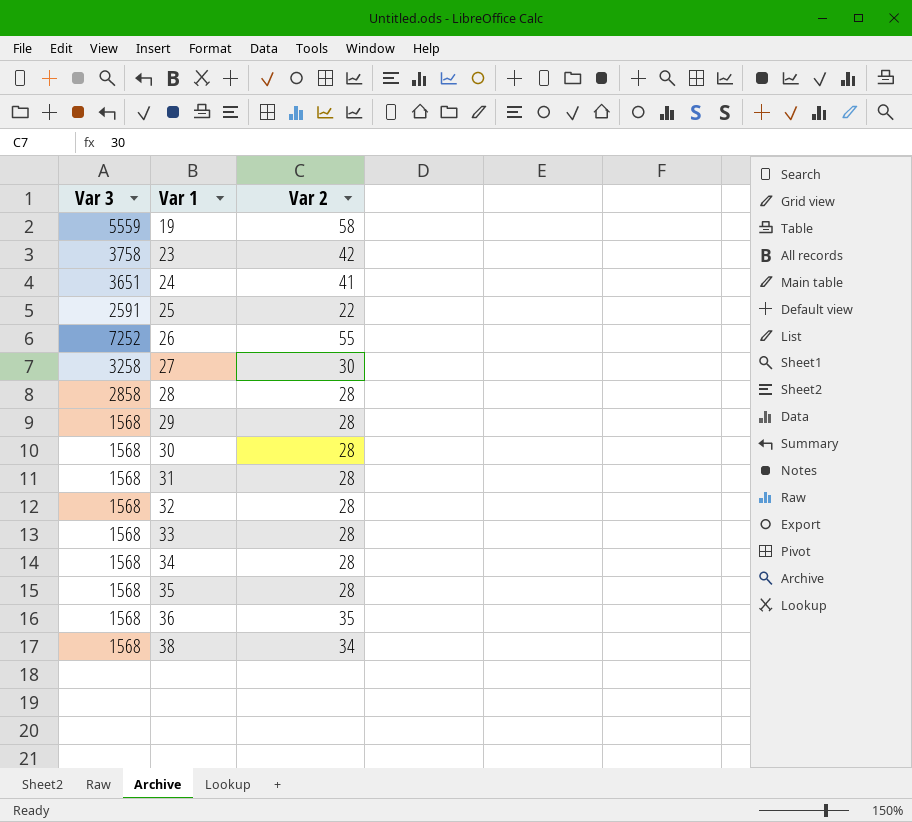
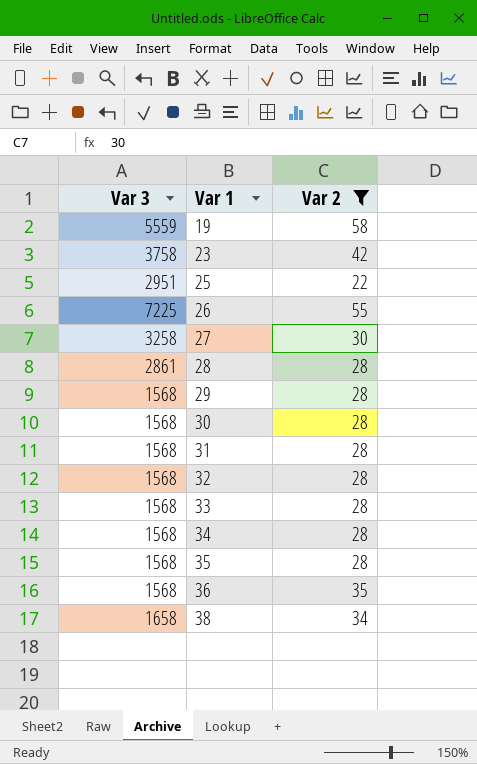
filter: none -> Var 2 != 41
25 | Var 3: 2591 -> 2951
26 | Var 3: 7252 -> 7225
28 | Var 3: 2858 -> 2861
38 | Var 3: 1568 -> 1658

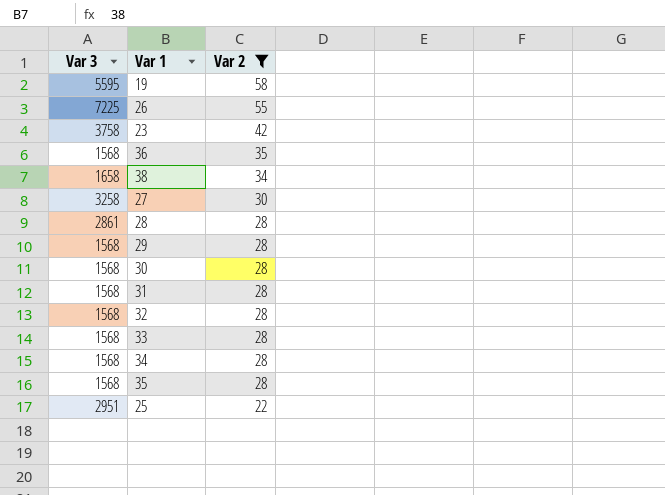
row order: Var 1 ascending -> Var 2 descending
19 | Var 3: 5559 -> 5595

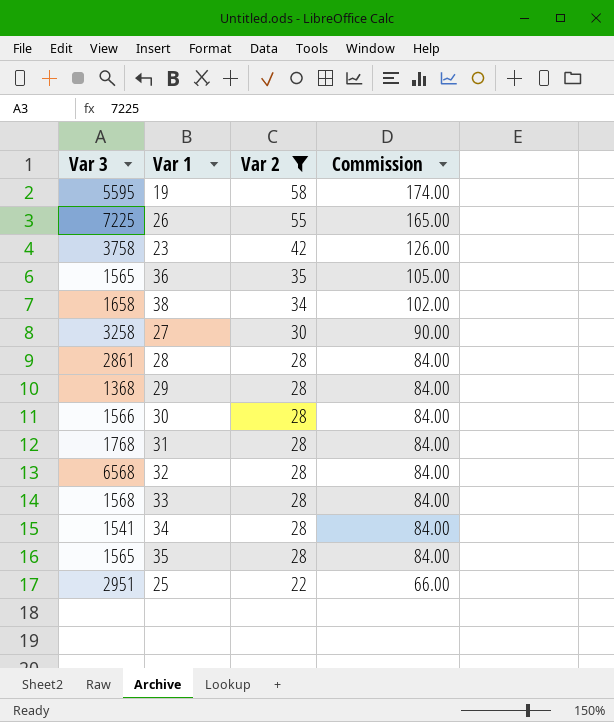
column Commission | formula: none -> [Var 2] * 3
36 | Var 3: 1568 -> 1565
29 | Var 3: 1568 -> 1368
30 | Var 3: 1568 -> 1566
31 | Var 3: 1568 -> 1768
32 | Var 3: 1568 -> 6568
34 | Var 3: 1568 -> 1541
35 | Var 3: 1568 -> 1565

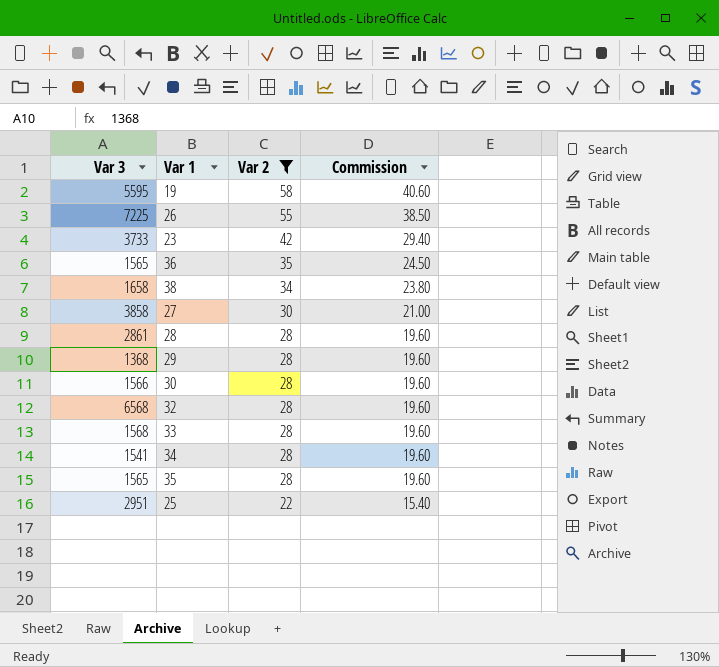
column Commission | formula: [Var 2] * 3 -> [Var 2] * 0.7
row 31: 1768 | 28 | 84.00 -> none
23 | Var 3: 3758 -> 3733
27 | Var 3: 3258 -> 3858

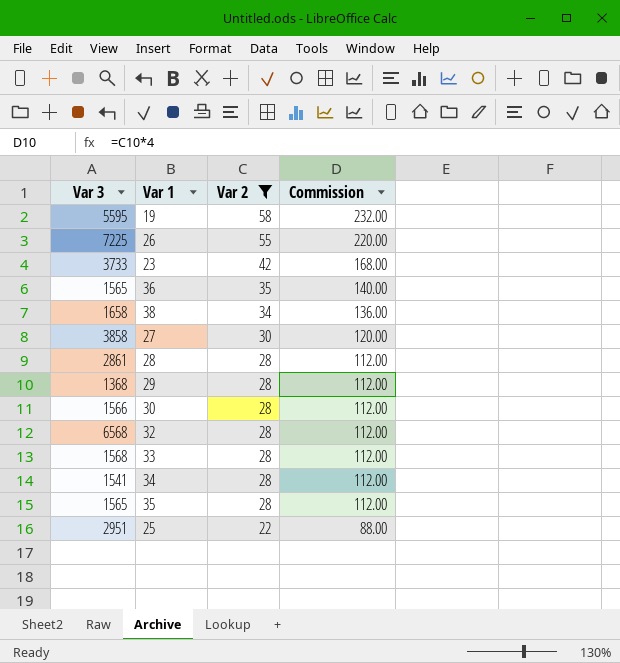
column Commission | formula: [Var 2] * 0.7 -> [Var 2] * 4

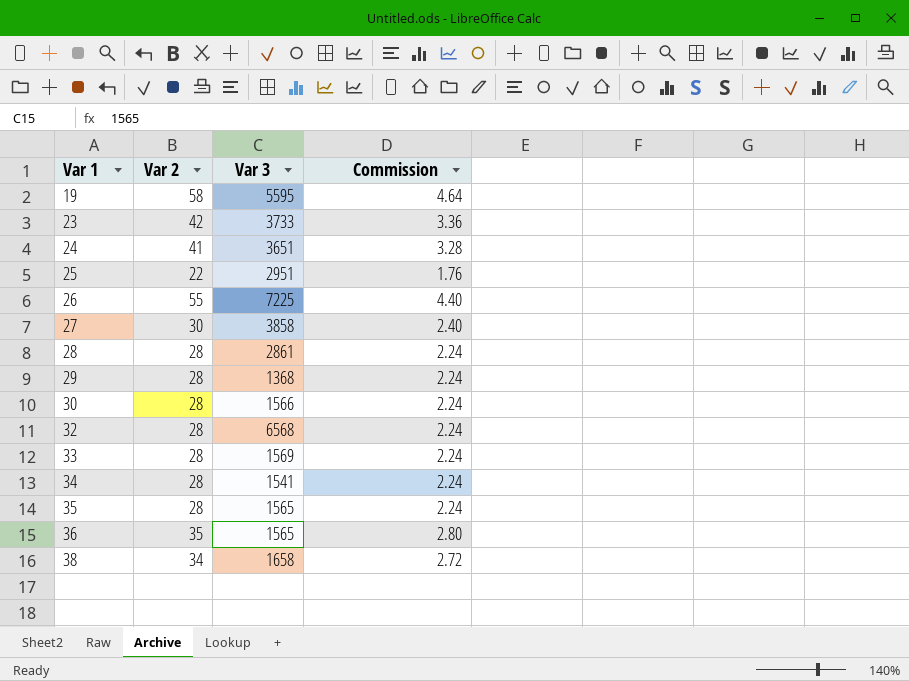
filter: Var 2 != 41 -> none
row order: Var 2 descending -> Var 1 ascending
column Var 3 | position: 1 -> 3
column Commission | formula: [Var 2] * 4 -> [Var 2] * 0.08
33 | Var 3: 1568 -> 1569

